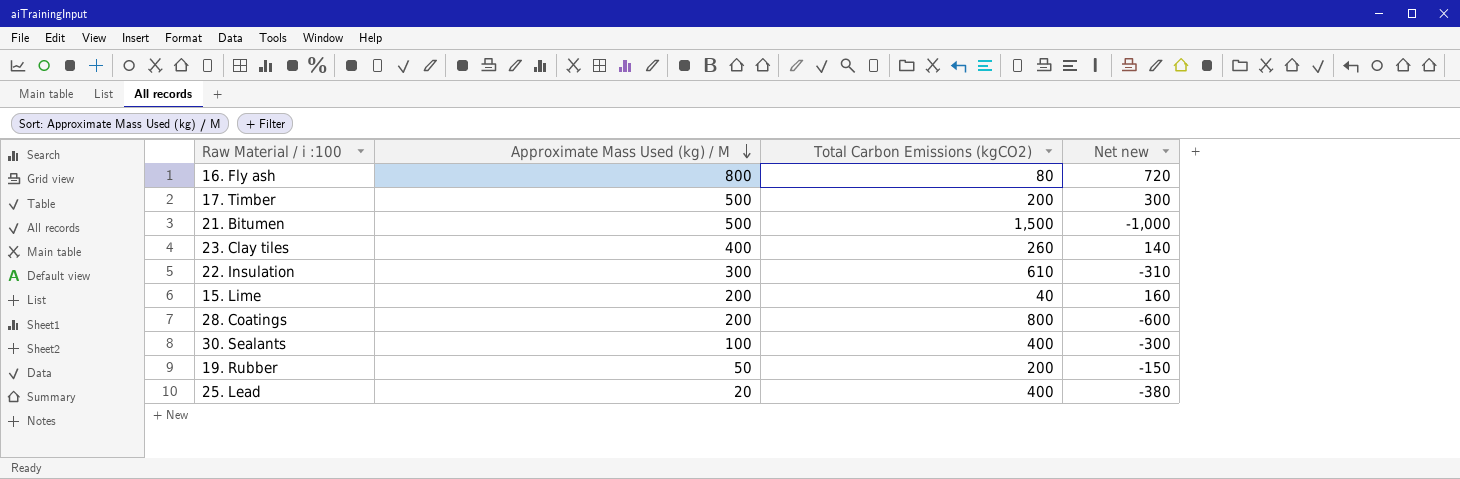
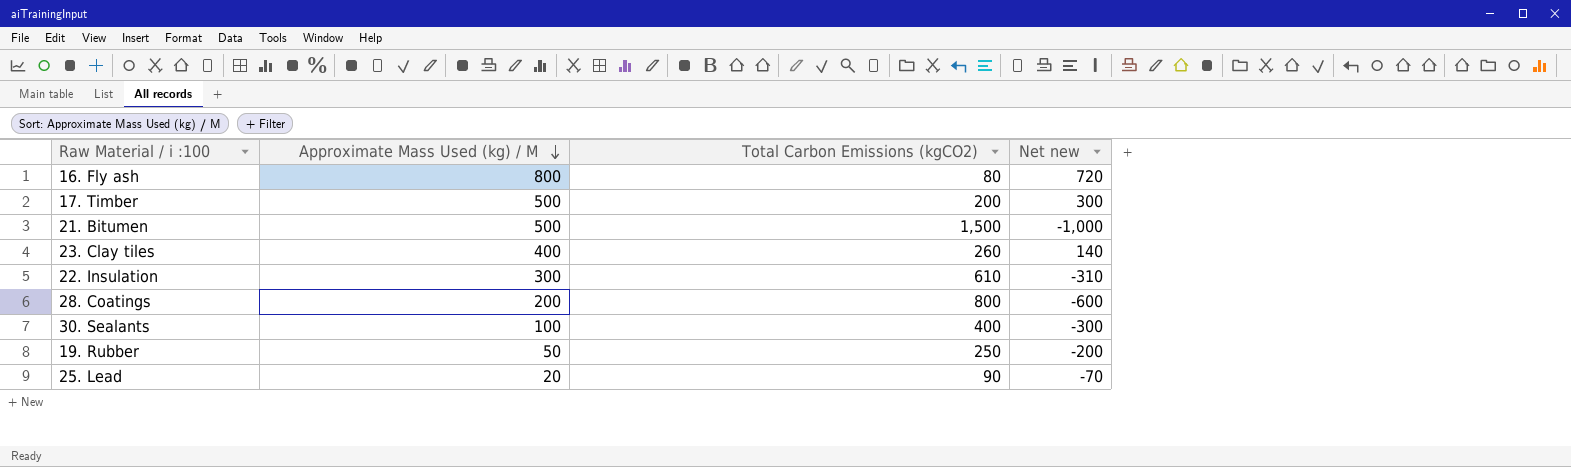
row 15. Lime: 200 | 40 | 160 -> none
19. Rubber | Total Carbon Emissions (kgCO2): 200 -> 250
19. Rubber | Net new: -150 -> -200
25. Lead | Total Carbon Emissions (kgCO2): 400 -> 90
25. Lead | Net new: -380 -> -70

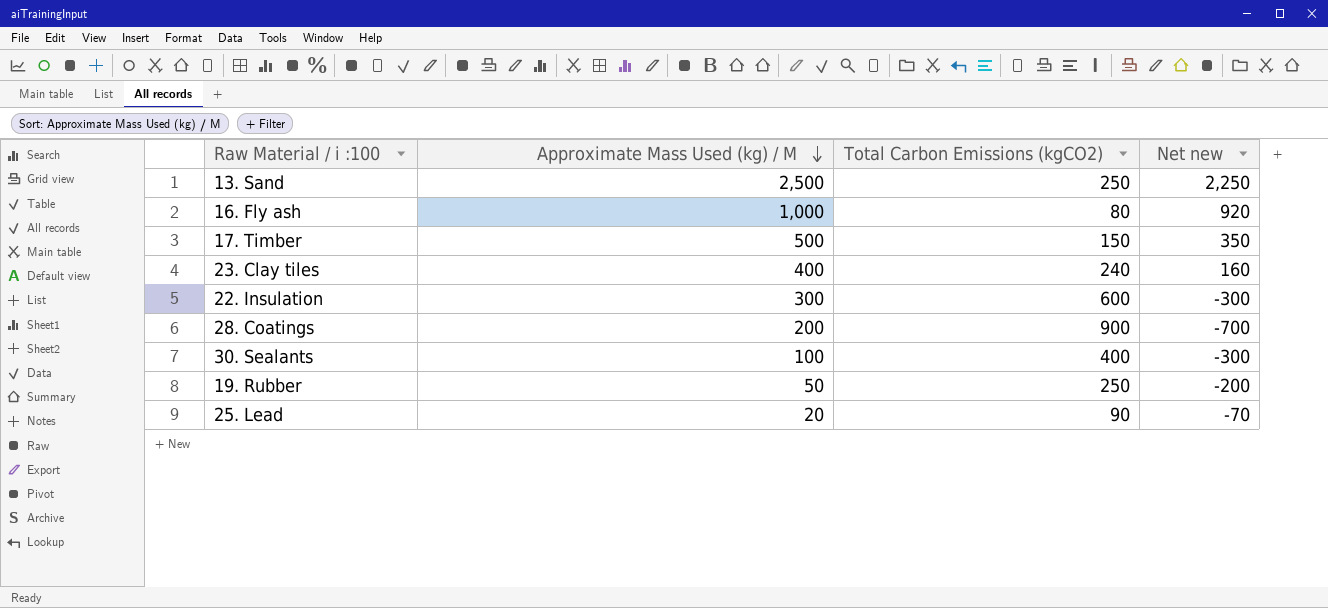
row 21. Bitumen: 500 | 1,500 | -1,000 -> none
row 13. Sand: none -> 2,500 | 250 | 2,250
16. Fly ash | Approximate Mass Used (kg) / M: 800 -> 1,000
16. Fly ash | Net new: 720 -> 920
17. Timber | Total Carbon Emissions (kgCO2): 200 -> 150
17. Timber | Net new: 300 -> 350
23. Clay tiles | Total Carbon Emissions (kgCO2): 260 -> 240
23. Clay tiles | Net new: 140 -> 160
22. Insulation | Total Carbon Emissions (kgCO2): 610 -> 600
22. Insulation | Net new: -310 -> -300
28. Coatings | Total Carbon Emissions (kgCO2): 800 -> 900
28. Coatings | Net new: -600 -> -700

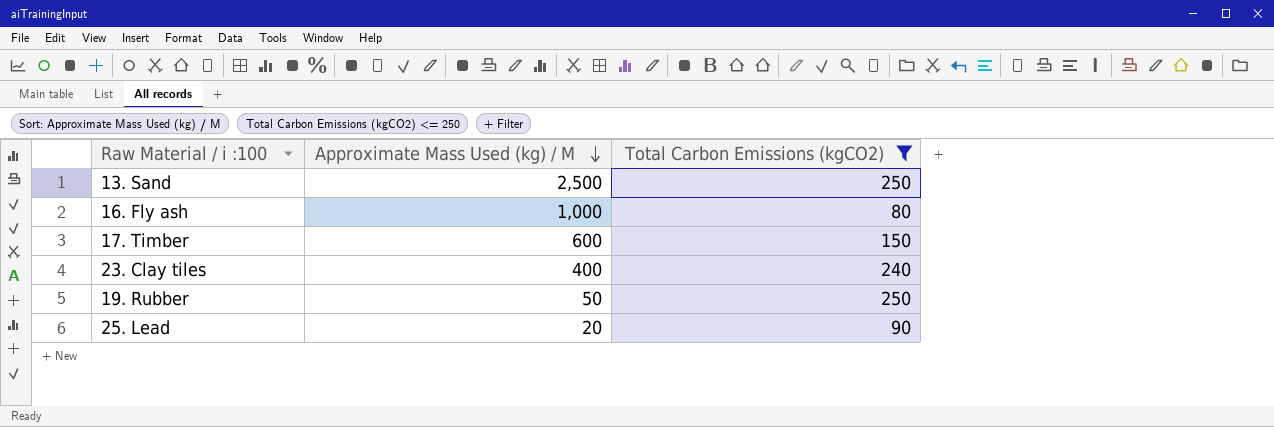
filter: none -> Total Carbon Emissions (kgCO2) <= 250
column Net new | formula: [Approximate Mass Used (kg) / M] - [Total Carbon Emissions (kgCO2)] -> none
17. Timber | Approximate Mass Used (kg) / M: 500 -> 600

